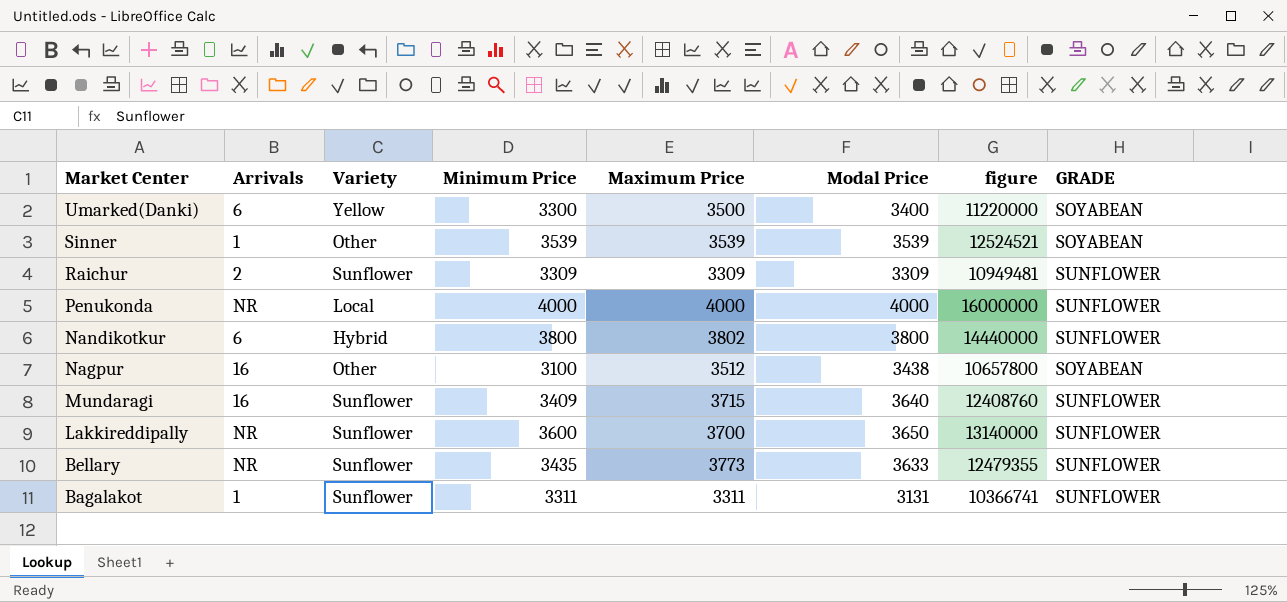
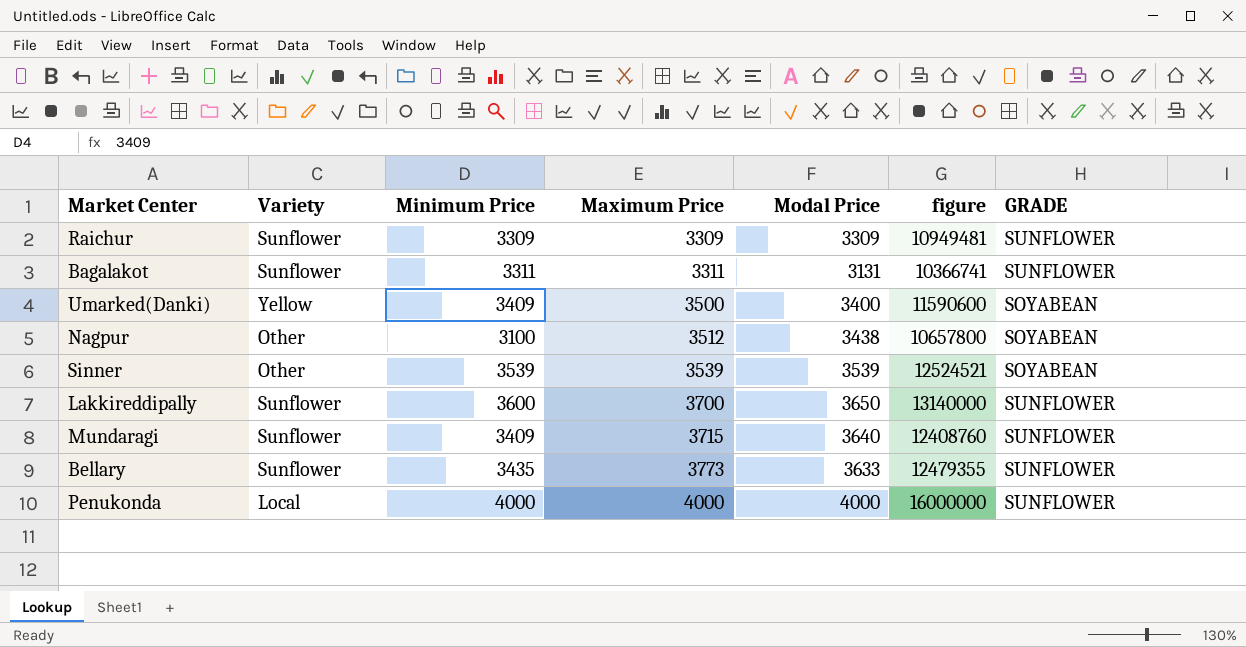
row order: Market Center descending -> Maximum Price ascending
column Arrivals | position: 2 -> none
row Nandikotkur: 6 | Hybrid | 3800 | 3802 | 3800 | 14440000 | SUNFLOWER -> none
Umarked(Danki) | Minimum Price: 3300 -> 3409
Umarked(Danki) | figure: 11220000 -> 11590600

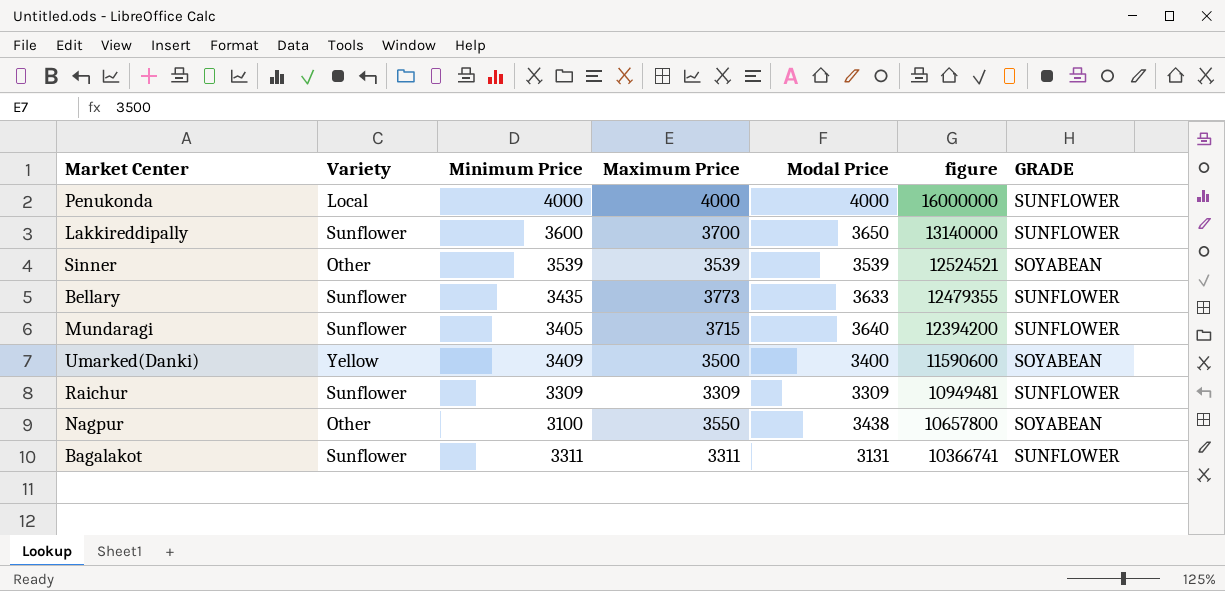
row order: Maximum Price ascending -> figure descending
Mundaragi | Minimum Price: 3409 -> 3405
Mundaragi | figure: 12408760 -> 12394200
Nagpur | Maximum Price: 3512 -> 3550

